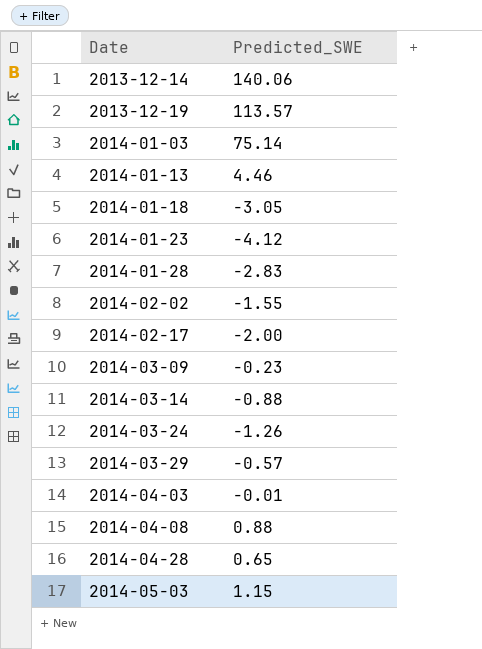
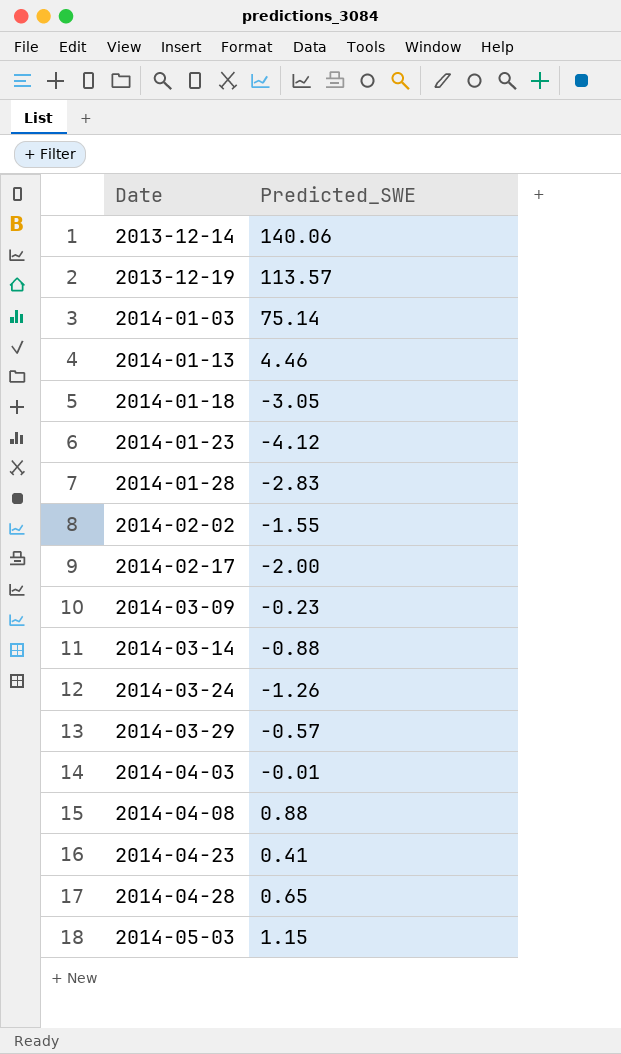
row 2014-04-23: none -> 0.41

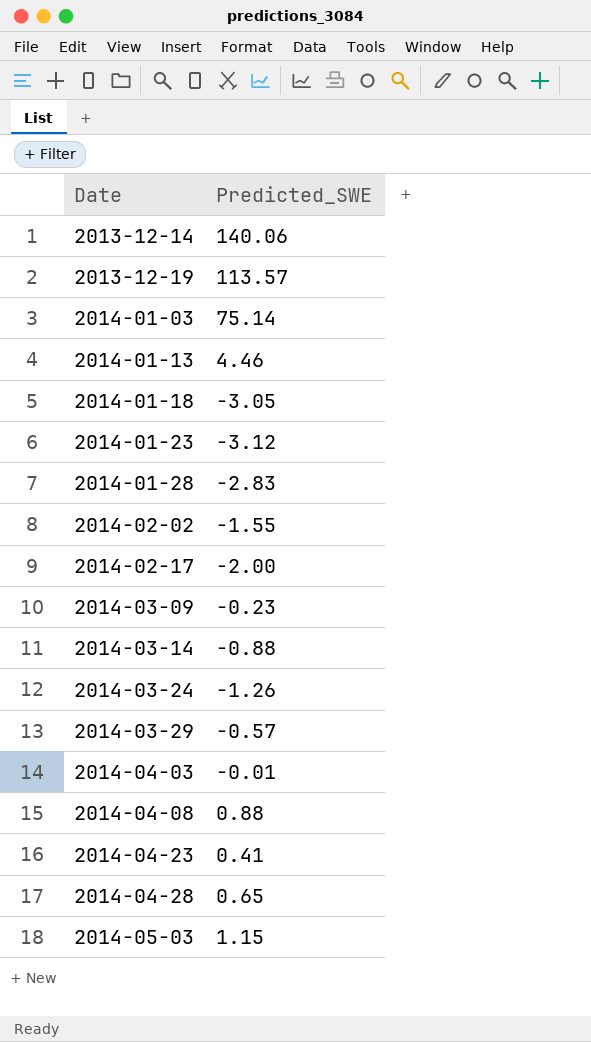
2014-01-23 | Predicted_SWE: -4.12 -> -3.12

